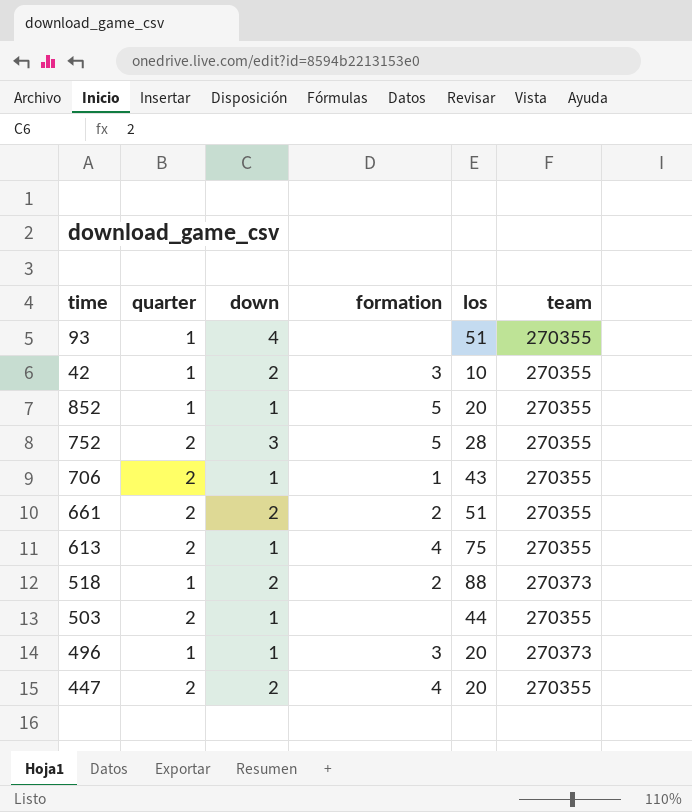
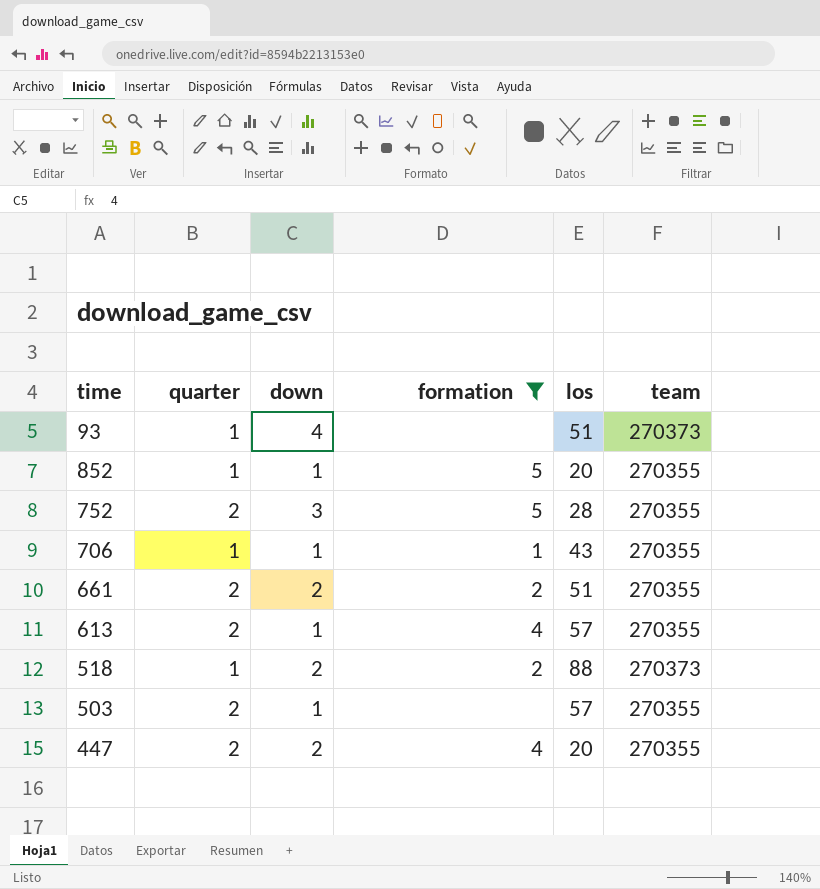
filter: none -> formation != 3
93 | team: 270355 -> 270373
706 | quarter: 2 -> 1
613 | los: 75 -> 57
503 | los: 44 -> 57

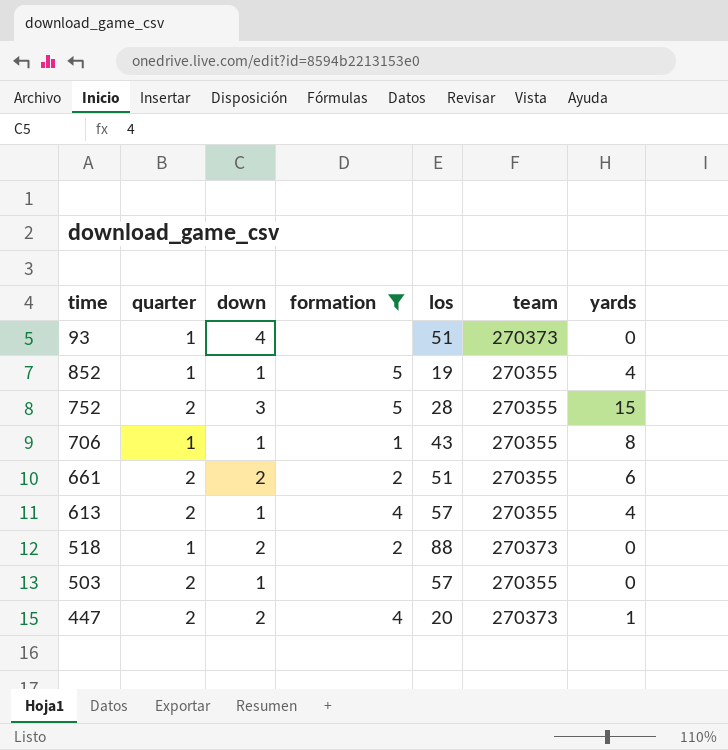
column yards | position: none -> 7
852 | los: 20 -> 19
447 | team: 270355 -> 270373

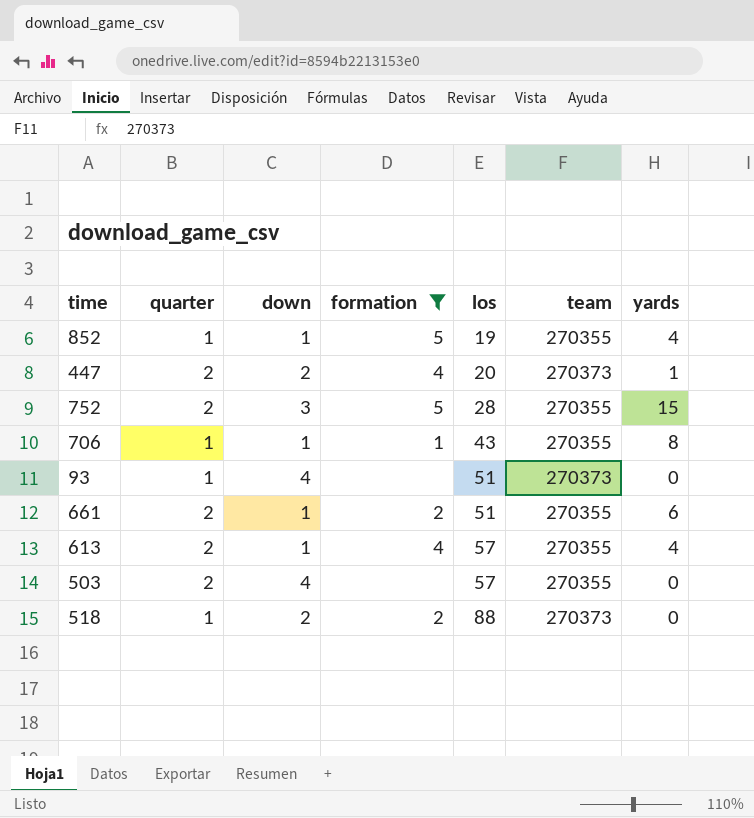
row order: none -> los ascending
661 | down: 2 -> 1
503 | down: 1 -> 4

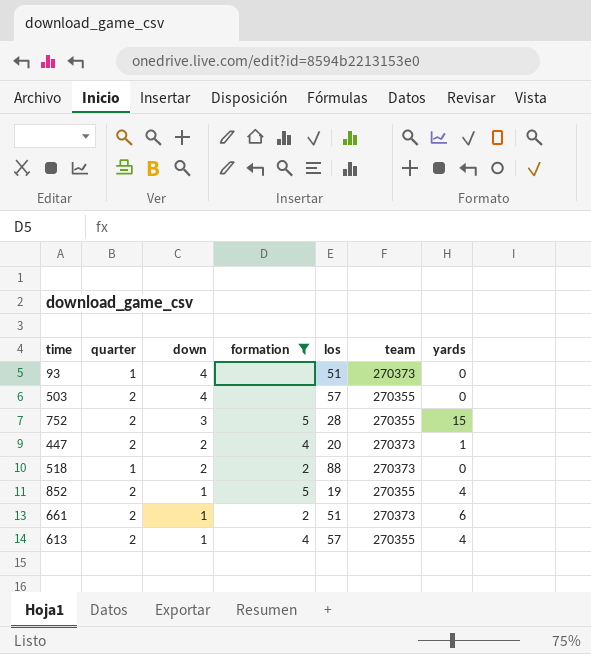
row order: los ascending -> down descending
row 706: 1 | 1 | 1 | 43 | 270355 | 8 -> none
852 | quarter: 1 -> 2
661 | team: 270355 -> 270373

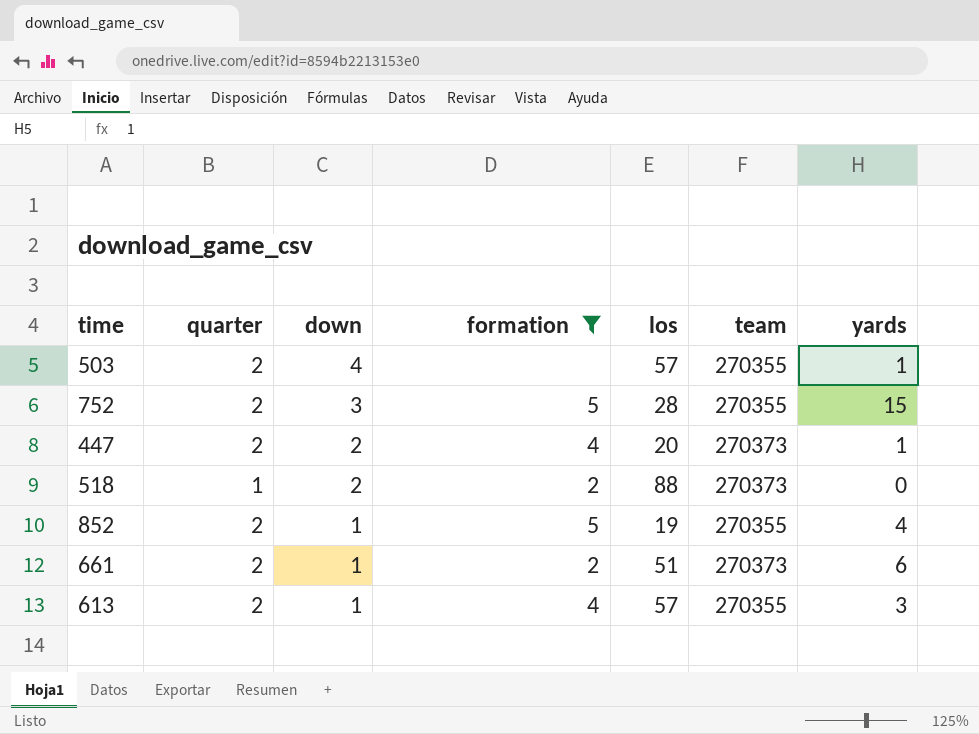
row 93: 1 | 4 | none | 51 | 270373 | 0 -> none
503 | yards: 0 -> 1
613 | yards: 4 -> 3

